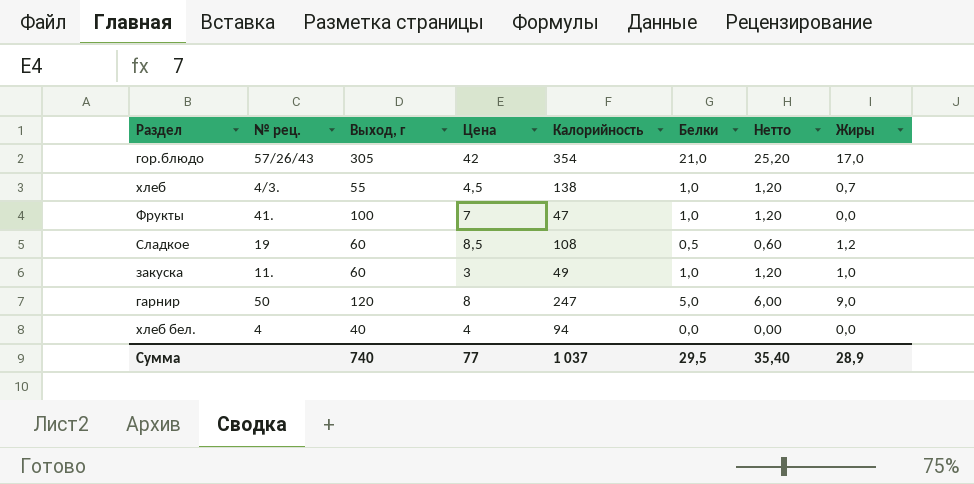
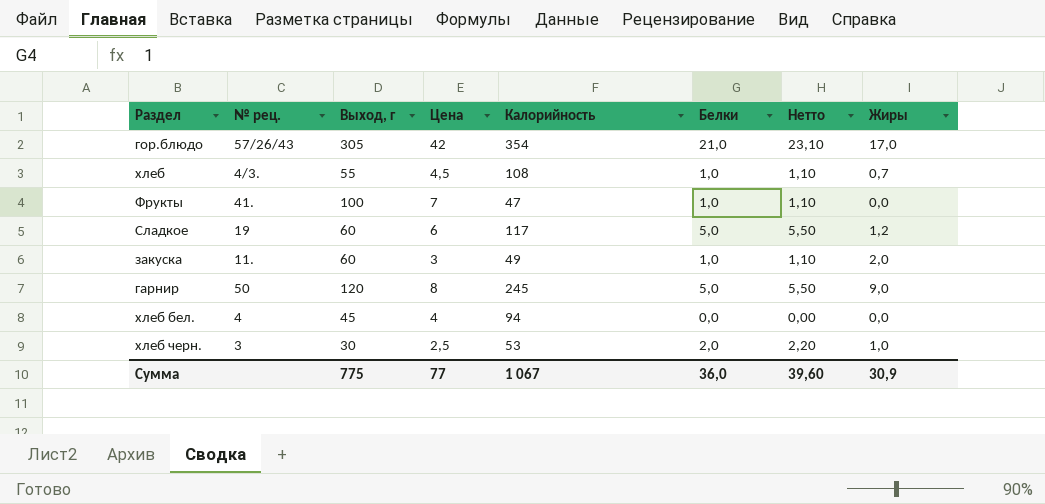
column Нетто | formula: [Белки] * 1,2 -> [Белки] * 1,1
хлеб | Калорийность: 138 -> 108
Сладкое | Цена: 8,5 -> 6
Сладкое | Калорийность: 108 -> 117
Сладкое | Белки: 0,5 -> 5,0
закуска | Жиры: 1,0 -> 2,0
гарнир | Калорийность: 247 -> 245
хлеб бел. | Выход, г: 40 -> 45
row хлеб черн.: none -> 3 | 30 | 2,5 | 53 | 2,0 | 2,20 | 1,0
Сумма | Выход, г: 740 -> 775
Сумма | Калорийность: 1 037 -> 1 067
Сумма | Белки: 29,5 -> 36,0
Сумма | Нетто: 35,40 -> 39,60
Сумма | Жиры: 28,9 -> 30,9

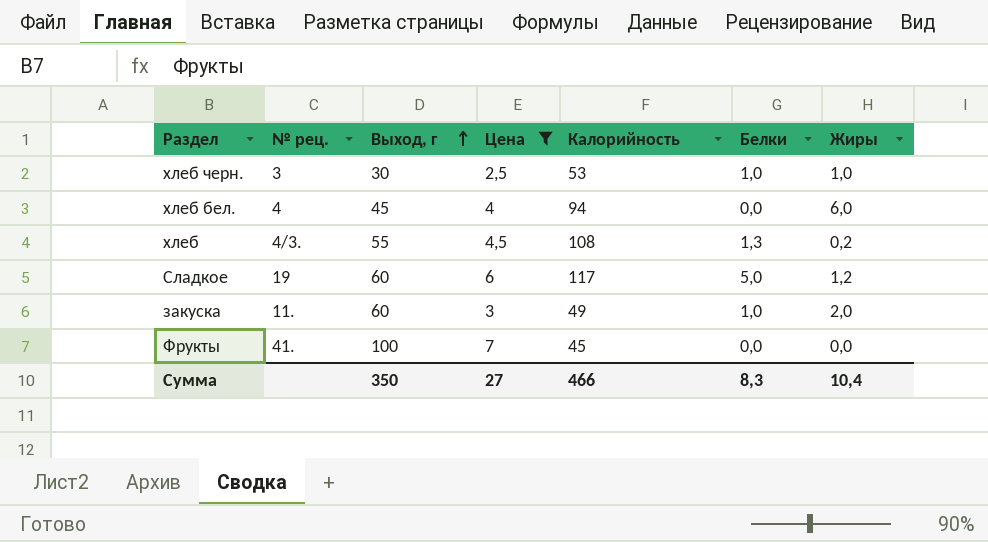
filter: none -> Цена <= 7
row order: none -> Выход, г ascending
column Нетто | formula: [Белки] * 1,1 -> none
хлеб черн. | Белки: 2,0 -> 1,0
хлеб бел. | Жиры: 0,0 -> 6,0
хлеб | Белки: 1,0 -> 1,3
хлеб | Жиры: 0,7 -> 0,2
Фрукты | Калорийность: 47 -> 45
Фрукты | Белки: 1,0 -> 0,0
Сумма | Выход, г: 775 -> 350
Сумма | Цена: 77 -> 27
Сумма | Калорийность: 1 067 -> 466
Сумма | Белки: 36,0 -> 8,3
Сумма | Жиры: 30,9 -> 10,4

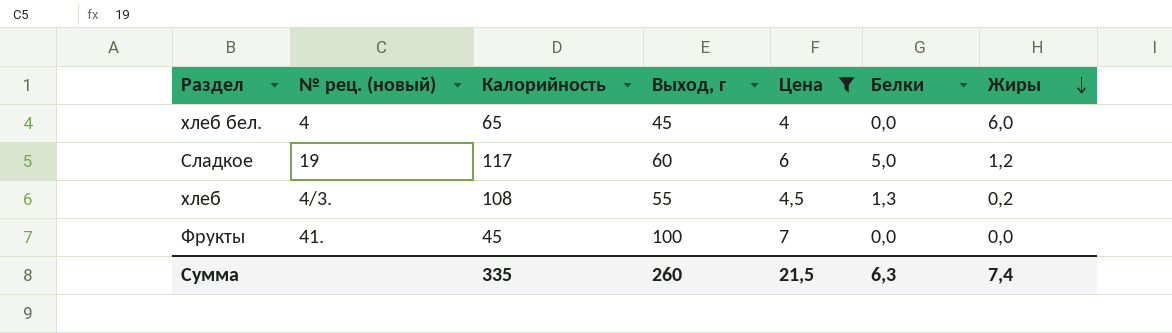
row order: Выход, г ascending -> Жиры descending
column name: № рец. -> № рец. (новый)
column Калорийность | position: 5 -> 3
row хлеб черн.: 3 | 30 | 2,5 | 53 | 1,0 | 1,0 -> none
row закуска: 11. | 60 | 3 | 49 | 1,0 | 2,0 -> none
хлеб бел. | Калорийность: 94 -> 65
Сумма | Калорийность: 466 -> 335
Сумма | Выход, г: 350 -> 260
Сумма | Цена: 27 -> 21,5
Сумма | Белки: 8,3 -> 6,3
Сумма | Жиры: 10,4 -> 7,4

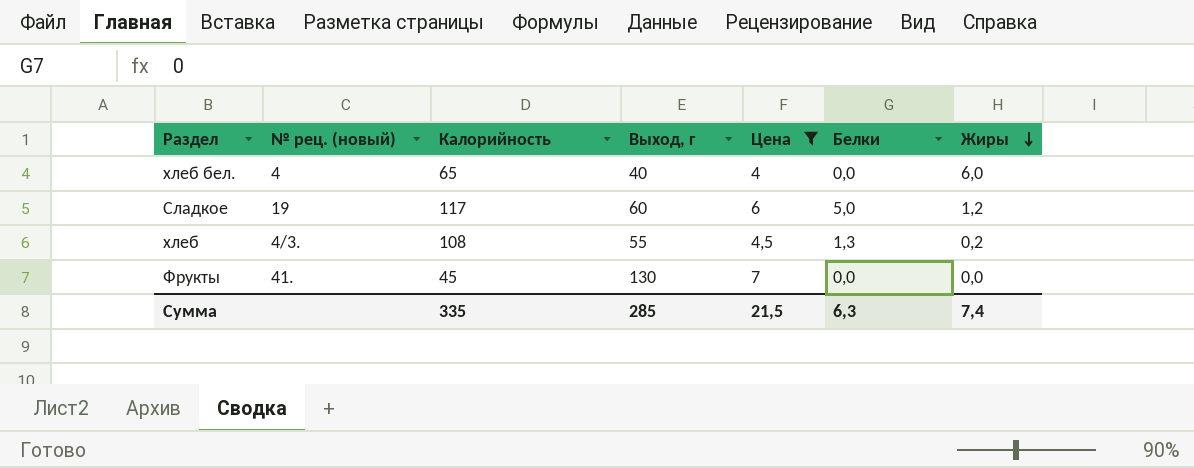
хлеб бел. | Выход, г: 45 -> 40
Фрукты | Выход, г: 100 -> 130
Сумма | Выход, г: 260 -> 285

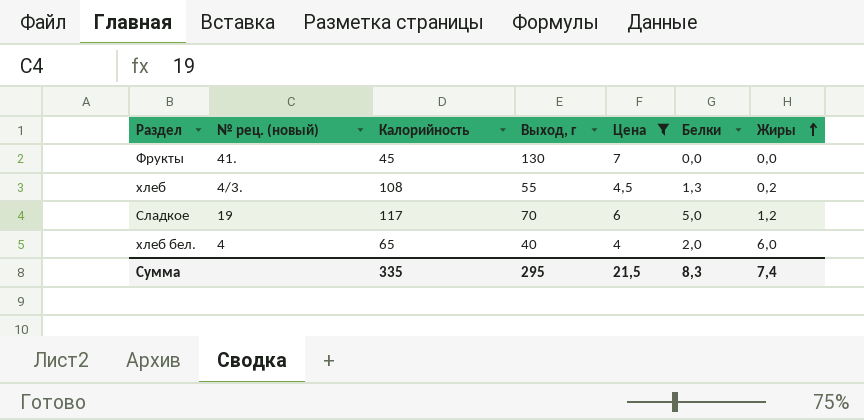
row order: Жиры descending -> Жиры ascending
Сладкое | Выход, г: 60 -> 70
хлеб бел. | Белки: 0,0 -> 2,0
Сумма | Выход, г: 285 -> 295
Сумма | Белки: 6,3 -> 8,3

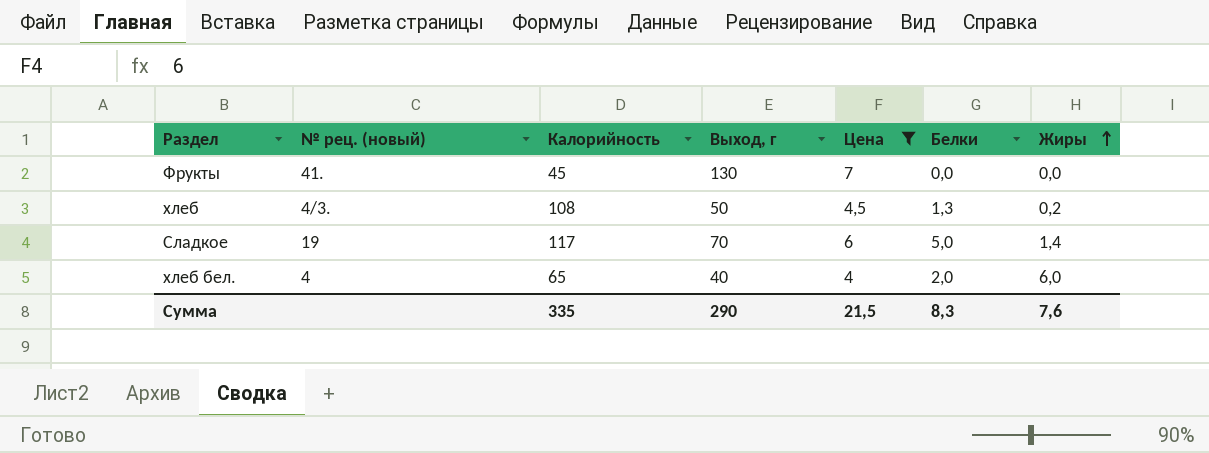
хлеб | Выход, г: 55 -> 50
Сладкое | Жиры: 1,2 -> 1,4
Сумма | Выход, г: 295 -> 290
Сумма | Жиры: 7,4 -> 7,6

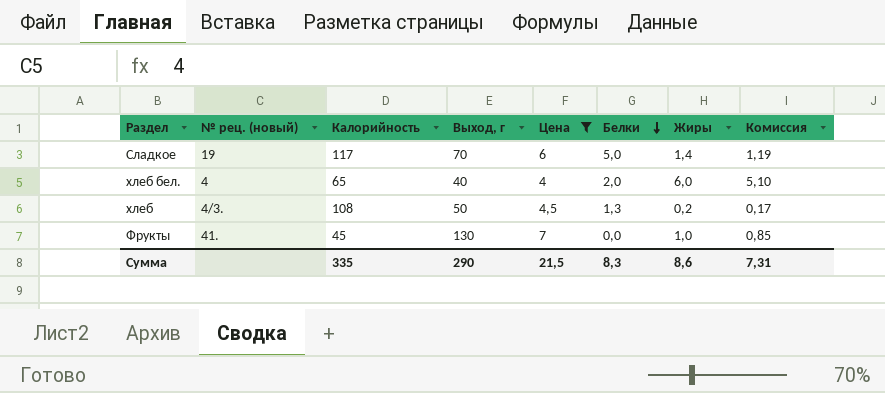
row order: Жиры ascending -> Белки descending
column Комиссия | formula: none -> [Жиры] * 0,85
Фрукты | Жиры: 0,0 -> 1,0
Сумма | Жиры: 7,6 -> 8,6

